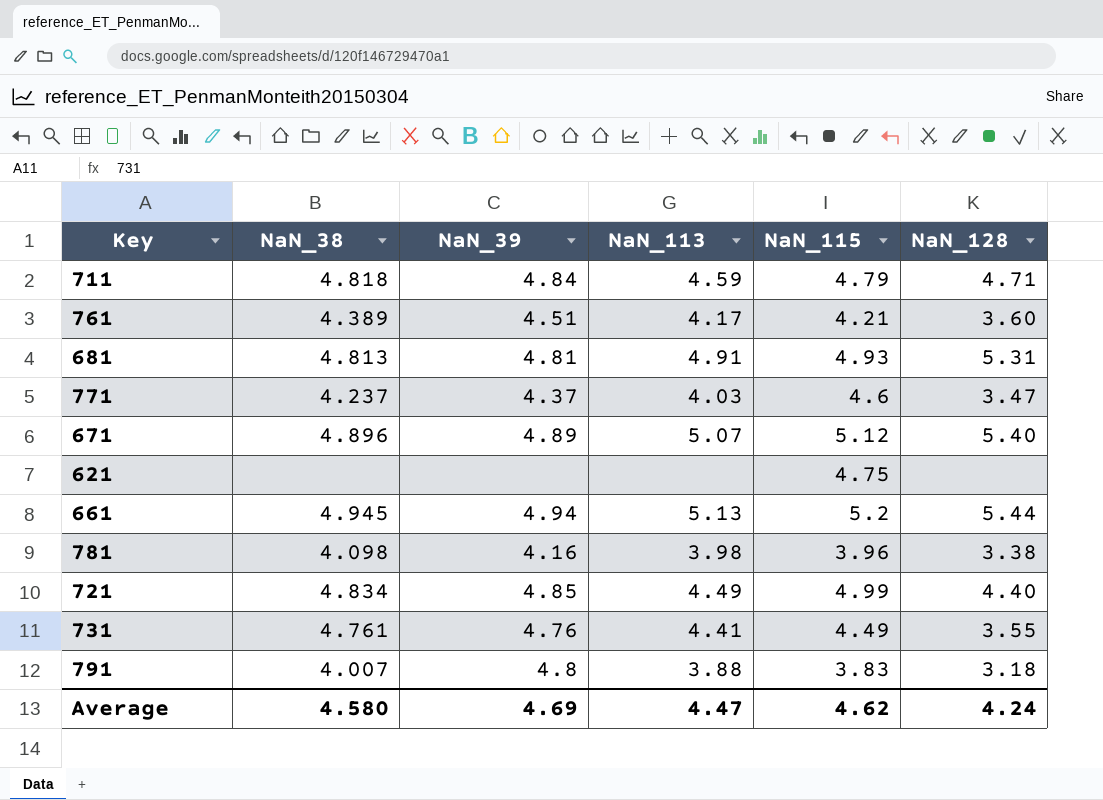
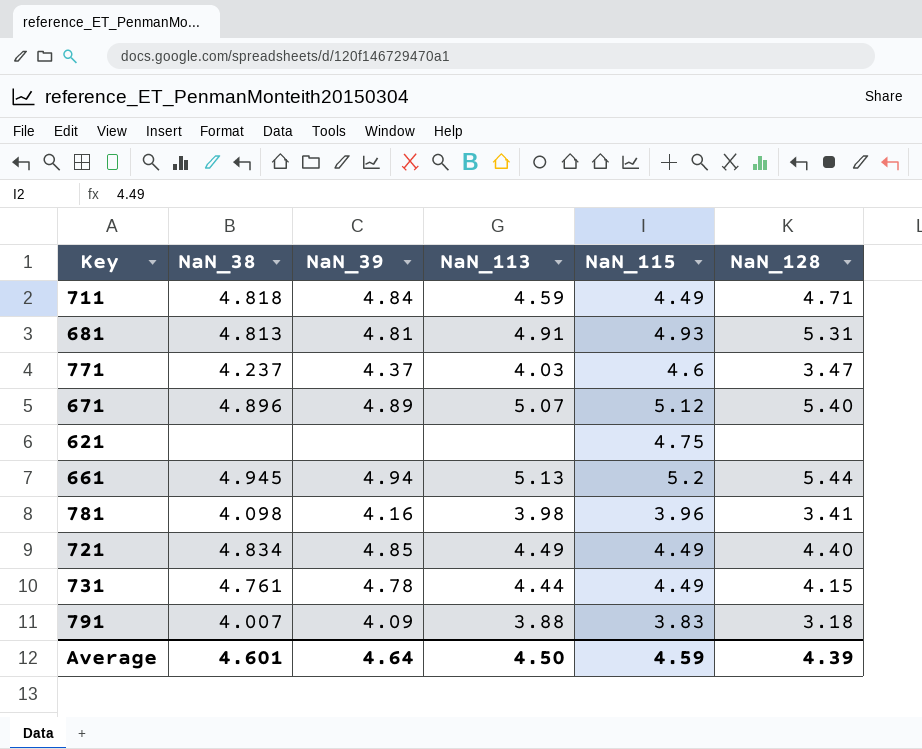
row 761: 4.389 | 4.51 | 4.17 | 4.21 | 3.60 -> none
711 | NaN_115: 4.79 -> 4.49
781 | NaN_128: 3.38 -> 3.41
721 | NaN_115: 4.99 -> 4.49
731 | NaN_39: 4.76 -> 4.78
731 | NaN_113: 4.41 -> 4.44
731 | NaN_128: 3.55 -> 4.15
791 | NaN_39: 4.8 -> 4.09
Average | NaN_38: 4.580 -> 4.601
Average | NaN_39: 4.69 -> 4.64
Average | NaN_113: 4.47 -> 4.50
Average | NaN_115: 4.62 -> 4.59
Average | NaN_128: 4.24 -> 4.39

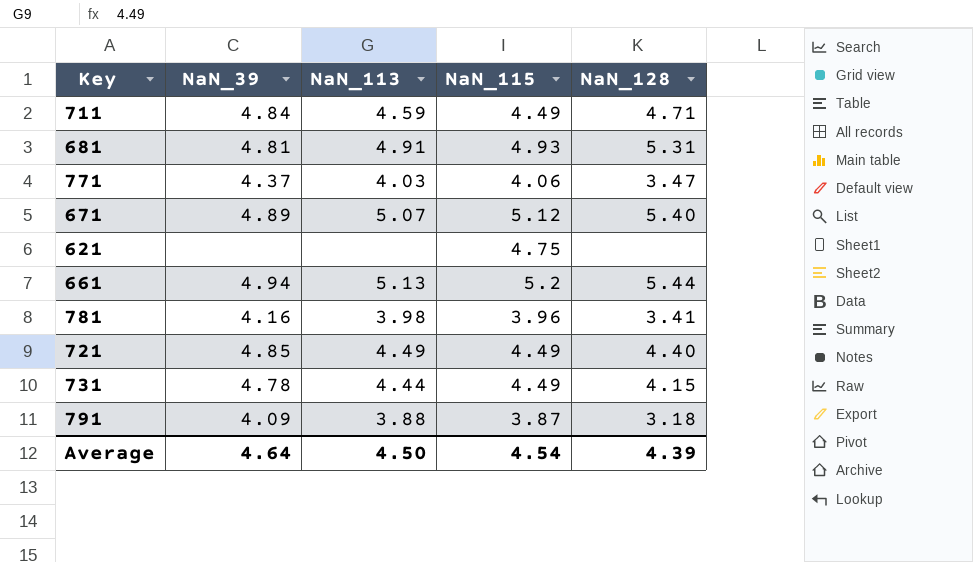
column NaN_38 | position: 2 -> none
771 | NaN_115: 4.6 -> 4.06
791 | NaN_115: 3.83 -> 3.87
Average | NaN_115: 4.59 -> 4.54

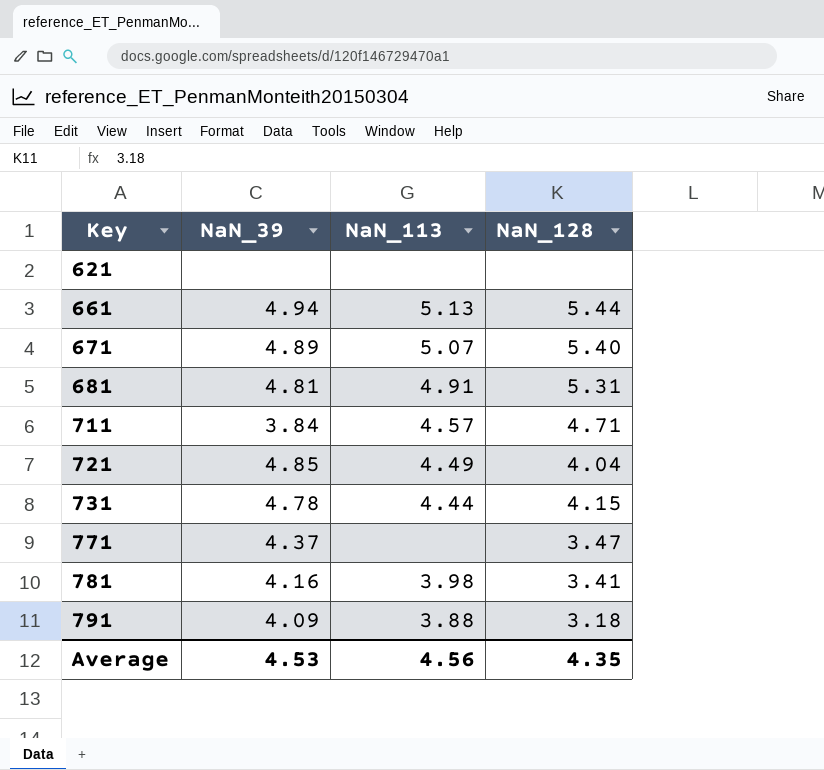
row order: none -> Key ascending
column NaN_115 | position: 4 -> none
711 | NaN_39: 4.84 -> 3.84
711 | NaN_113: 4.59 -> 4.57
721 | NaN_128: 4.40 -> 4.04
771 | NaN_113: 4.03 -> none
Average | NaN_39: 4.64 -> 4.53
Average | NaN_113: 4.50 -> 4.56
Average | NaN_128: 4.39 -> 4.35

